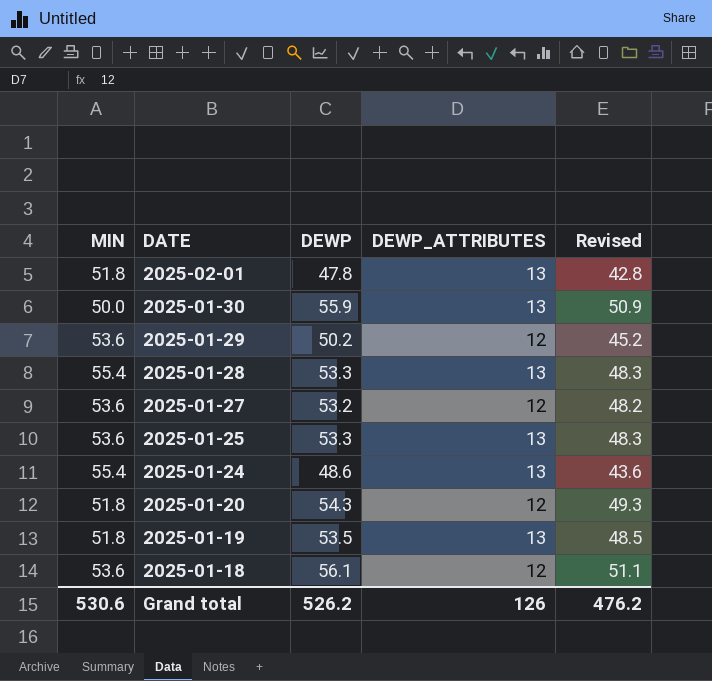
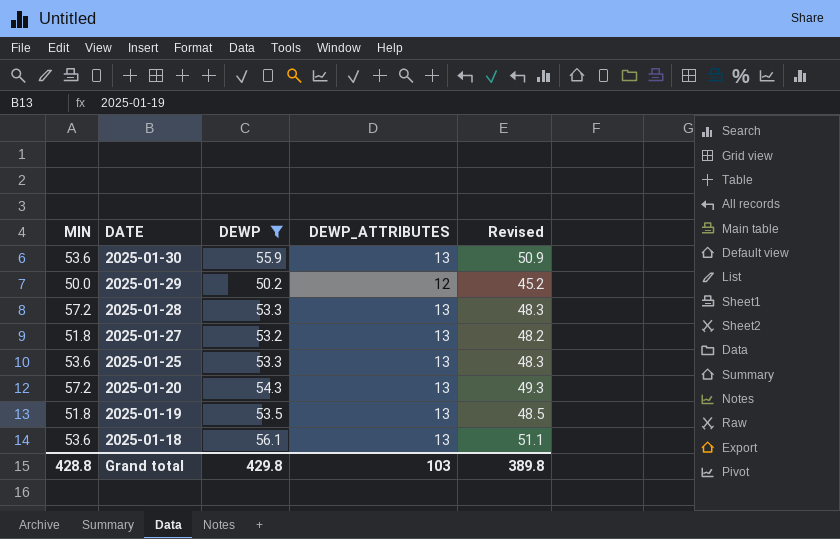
filter: none -> DEWP >= 50.2
2025-01-30 | MIN: 50.0 -> 53.6
2025-01-29 | MIN: 53.6 -> 50.0
2025-01-28 | MIN: 55.4 -> 57.2
2025-01-27 | MIN: 53.6 -> 51.8
2025-01-27 | DEWP_ATTRIBUTES: 12 -> 13
2025-01-20 | MIN: 51.8 -> 57.2
2025-01-20 | DEWP_ATTRIBUTES: 12 -> 13
2025-01-18 | DEWP_ATTRIBUTES: 12 -> 13
Grand total | MIN: 530.6 -> 428.8
Grand total | DEWP: 526.2 -> 429.8
Grand total | DEWP_ATTRIBUTES: 126 -> 103
Grand total | Revised: 476.2 -> 389.8

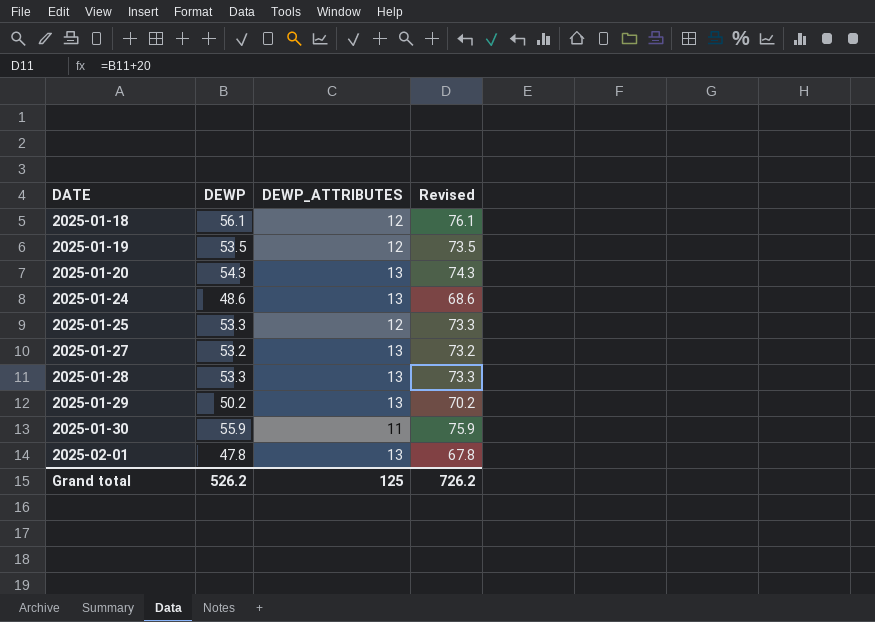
filter: DEWP >= 50.2 -> none
row order: DATE descending -> DATE ascending
column MIN | position: 1 -> none
column Revised | formula: [DEWP] - 5 -> [DEWP] + 20
2025-01-18 | DEWP_ATTRIBUTES: 13 -> 12
2025-01-19 | DEWP_ATTRIBUTES: 13 -> 12
2025-01-25 | DEWP_ATTRIBUTES: 13 -> 12
2025-01-29 | DEWP_ATTRIBUTES: 12 -> 13
2025-01-30 | DEWP_ATTRIBUTES: 13 -> 11
Grand total | DEWP: 429.8 -> 526.2
Grand total | DEWP_ATTRIBUTES: 103 -> 125
Grand total | Revised: 389.8 -> 726.2

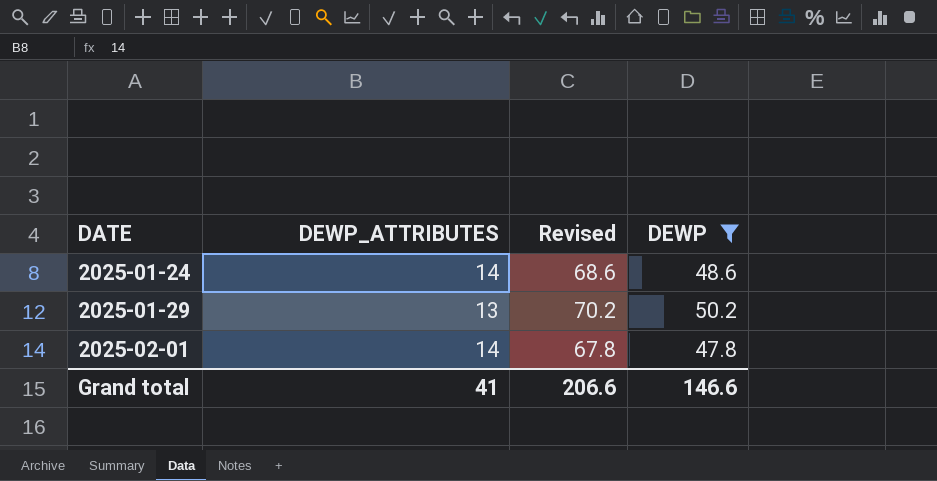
filter: none -> DEWP <= 50.2
column DEWP | position: 2 -> 4
2025-01-24 | DEWP_ATTRIBUTES: 13 -> 14
2025-02-01 | DEWP_ATTRIBUTES: 13 -> 14
Grand total | DEWP_ATTRIBUTES: 125 -> 41
Grand total | Revised: 726.2 -> 206.6
Grand total | DEWP: 526.2 -> 146.6

